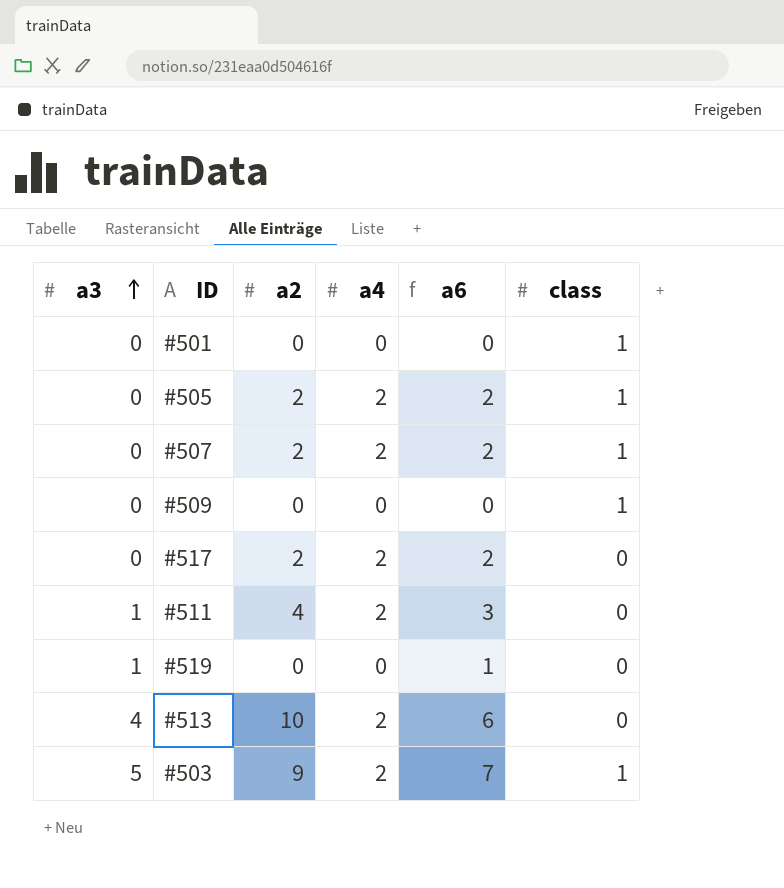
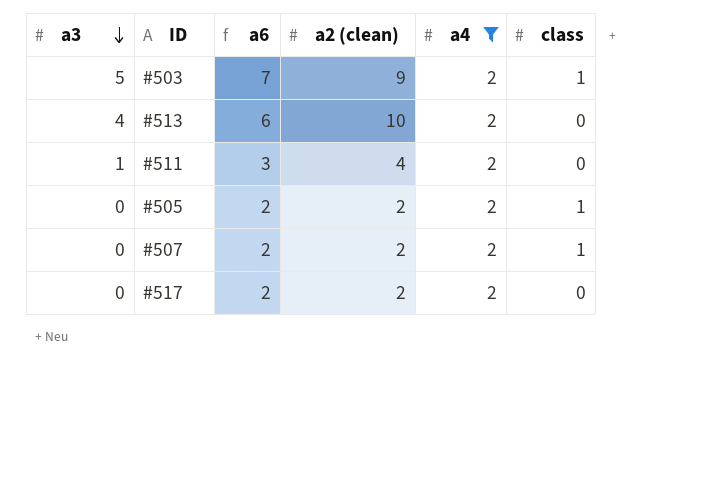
filter: none -> a4 = 2
row order: a3 ascending -> a3 descending
column a6 | position: 5 -> 3
column name: a2 -> a2 (clean)

